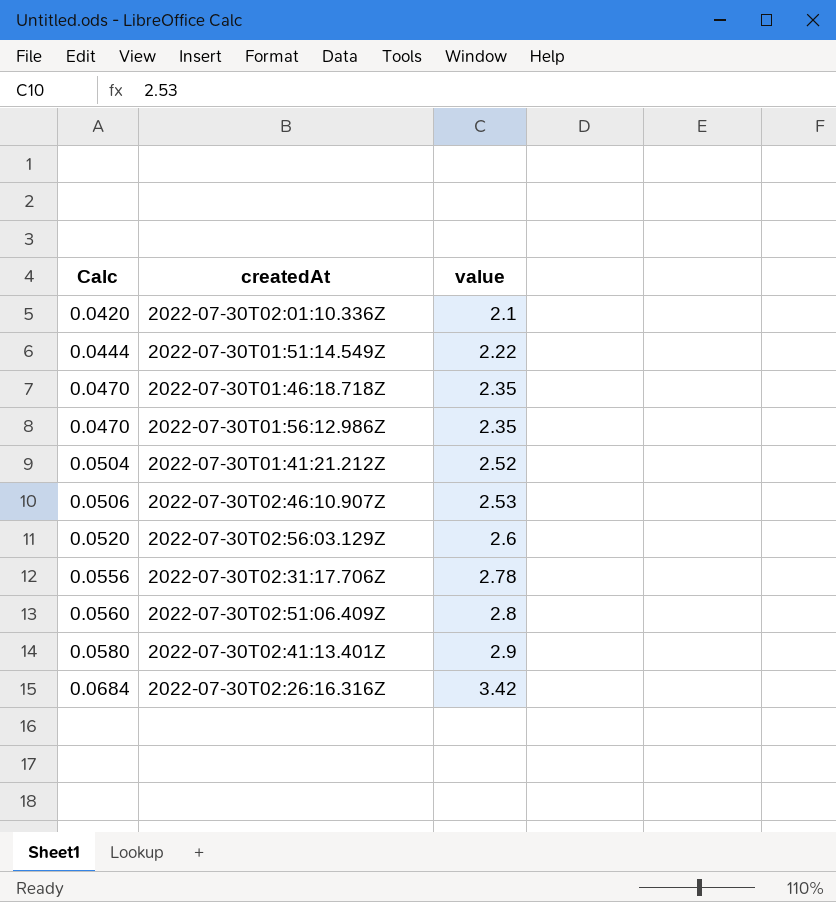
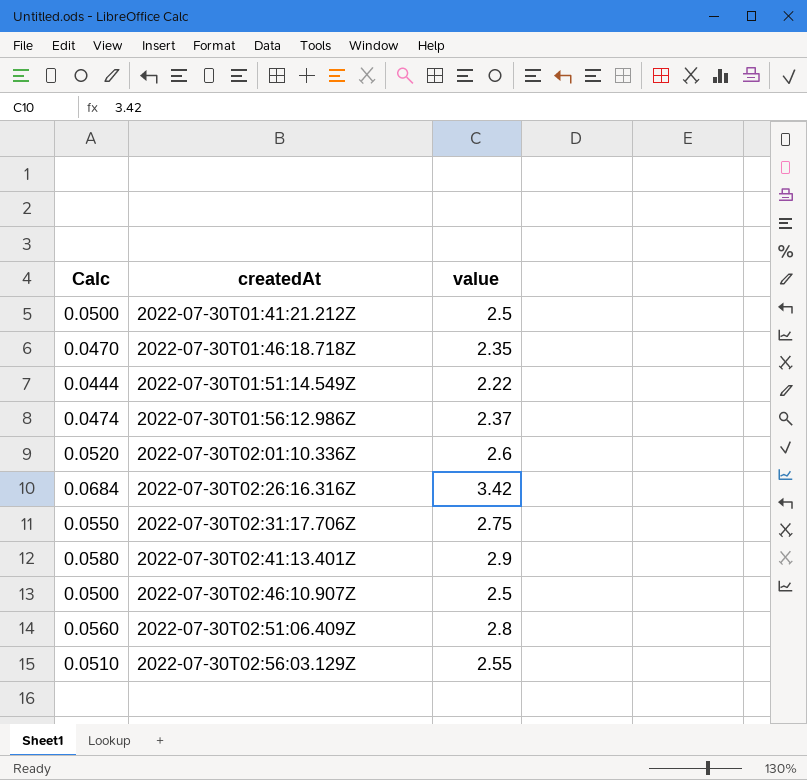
row order: Calc ascending -> createdAt ascending
2022-07-30T01:41:21.212Z | Calc: 0.0504 -> 0.0500
2022-07-30T01:41:21.212Z | value: 2.52 -> 2.5
2022-07-30T01:56:12.986Z | Calc: 0.0470 -> 0.0474
2022-07-30T01:56:12.986Z | value: 2.35 -> 2.37
2022-07-30T02:01:10.336Z | Calc: 0.0420 -> 0.0520
2022-07-30T02:01:10.336Z | value: 2.1 -> 2.6
2022-07-30T02:31:17.706Z | Calc: 0.0556 -> 0.0550
2022-07-30T02:31:17.706Z | value: 2.78 -> 2.75
2022-07-30T02:46:10.907Z | Calc: 0.0506 -> 0.0500
2022-07-30T02:46:10.907Z | value: 2.53 -> 2.5
2022-07-30T02:56:03.129Z | Calc: 0.0520 -> 0.0510
2022-07-30T02:56:03.129Z | value: 2.6 -> 2.55

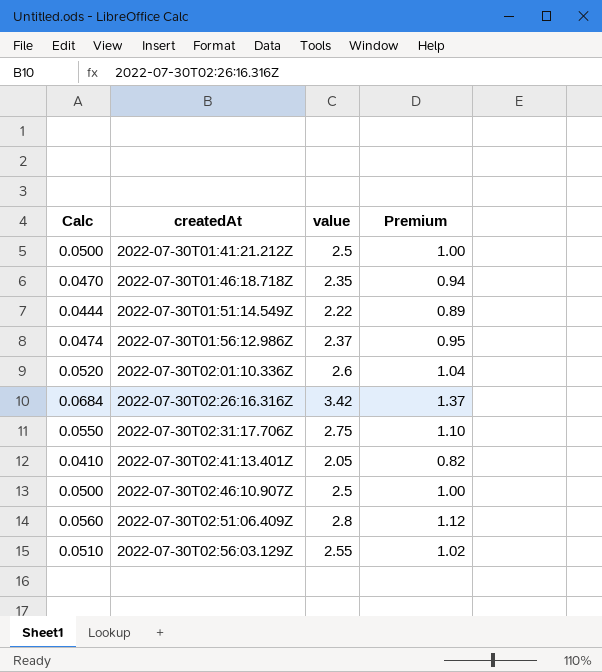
column Premium | formula: none -> [value] * 0.4
2022-07-30T02:41:13.401Z | Calc: 0.0580 -> 0.0410
2022-07-30T02:41:13.401Z | value: 2.9 -> 2.05

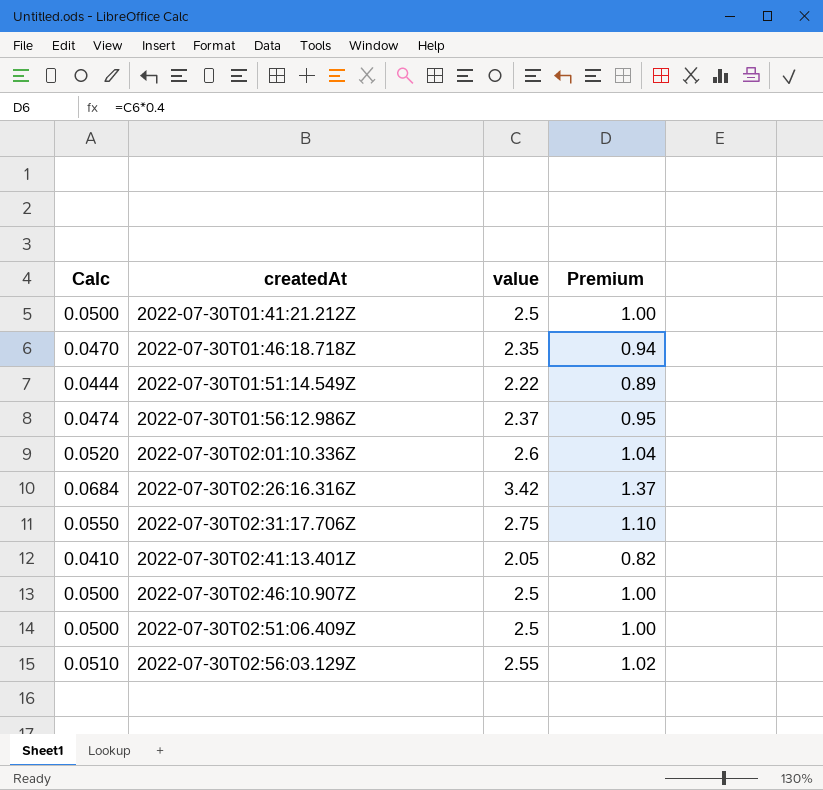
2022-07-30T02:51:06.409Z | Calc: 0.0560 -> 0.0500
2022-07-30T02:51:06.409Z | value: 2.8 -> 2.5
2022-07-30T02:51:06.409Z | Premium: 1.12 -> 1.00

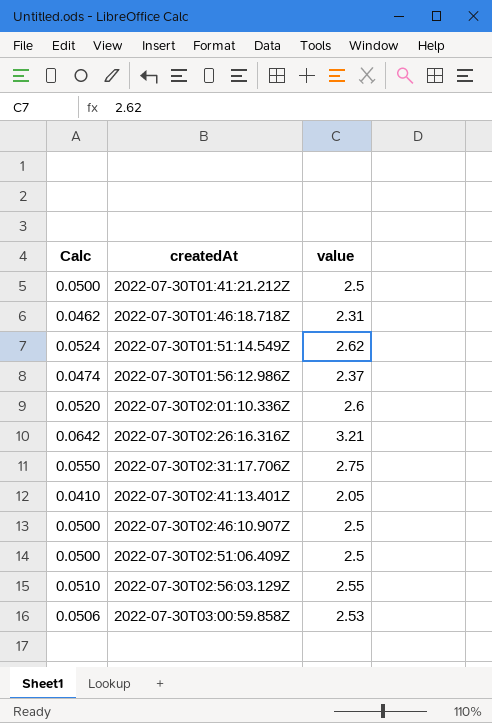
column Premium | formula: [value] * 0.4 -> none
2022-07-30T01:46:18.718Z | Calc: 0.0470 -> 0.0462
2022-07-30T01:46:18.718Z | value: 2.35 -> 2.31
2022-07-30T01:51:14.549Z | Calc: 0.0444 -> 0.0524
2022-07-30T01:51:14.549Z | value: 2.22 -> 2.62
2022-07-30T02:26:16.316Z | Calc: 0.0684 -> 0.0642
2022-07-30T02:26:16.316Z | value: 3.42 -> 3.21
row 2022-07-30T03:00:59.858Z: none -> 0.0506 | 2.53

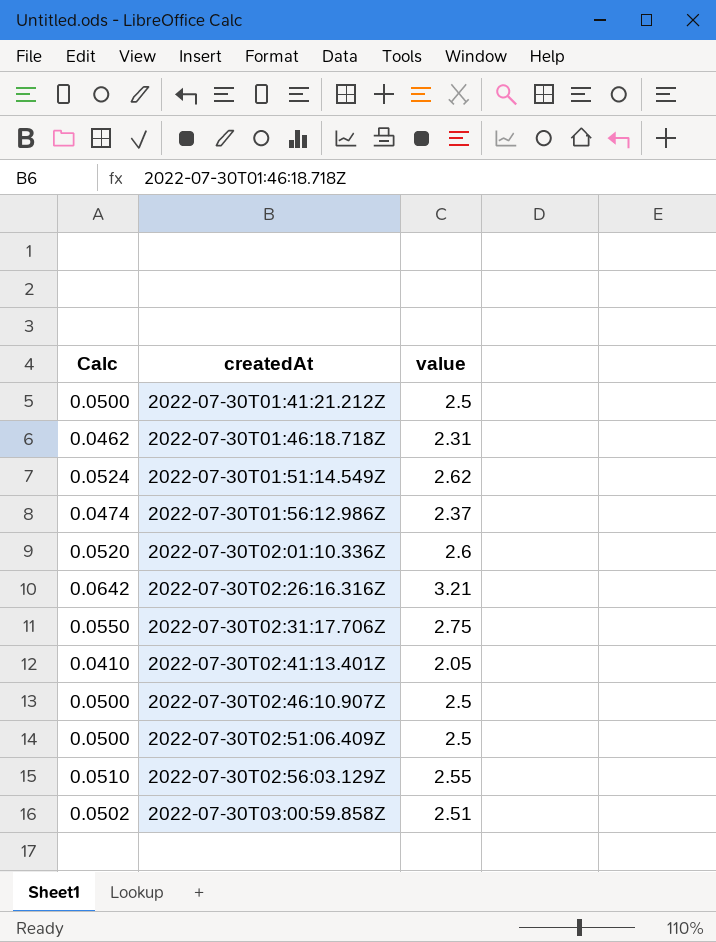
2022-07-30T03:00:59.858Z | Calc: 0.0506 -> 0.0502
2022-07-30T03:00:59.858Z | value: 2.53 -> 2.51

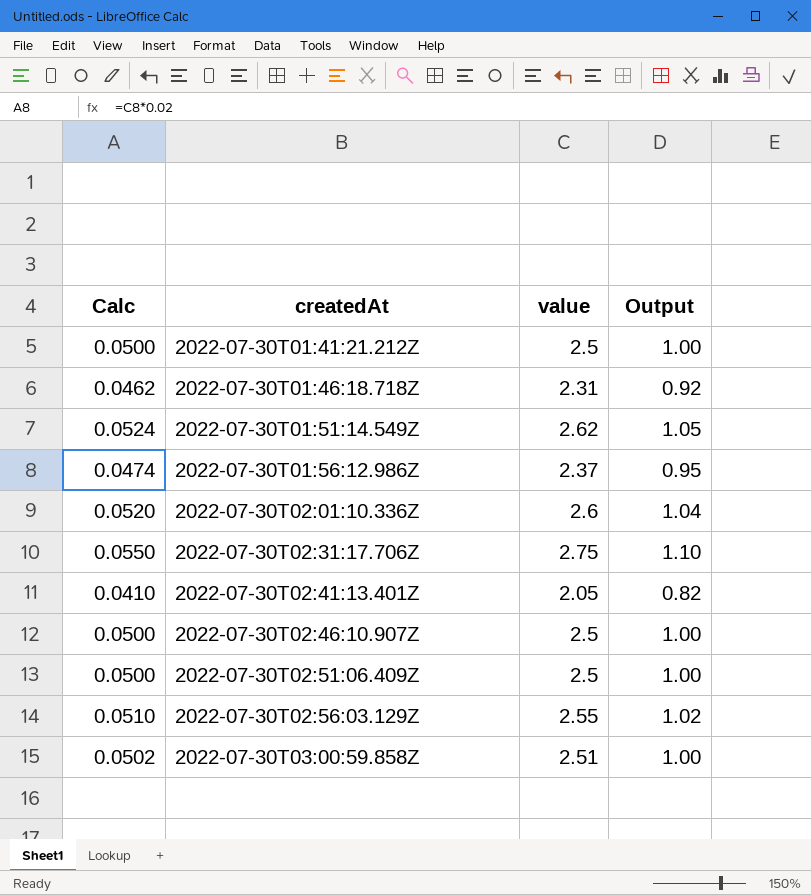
column Output | formula: none -> [value] * 0.4
row 2022-07-30T02:26:16.316Z: 0.0642 | 3.21 -> none

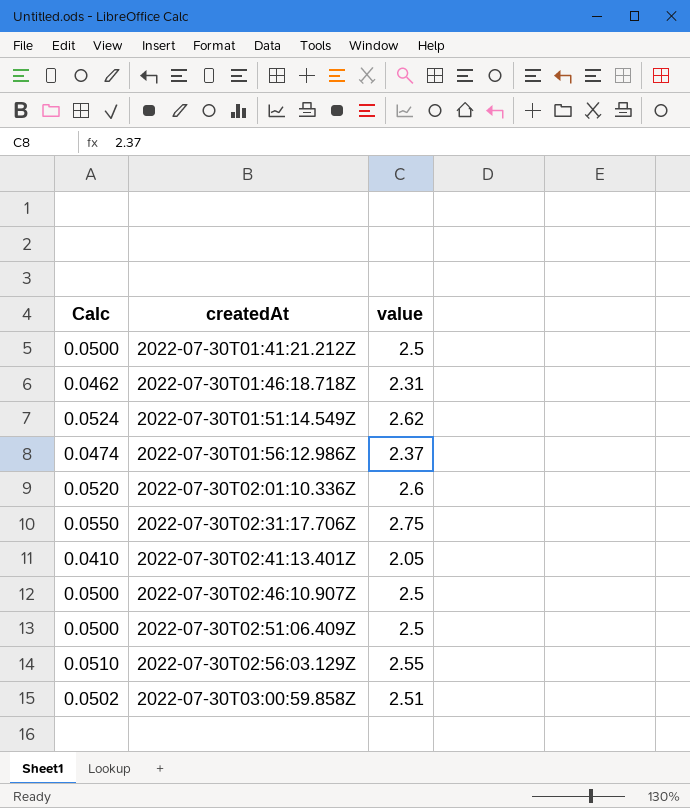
column Output | formula: [value] * 0.4 -> none

